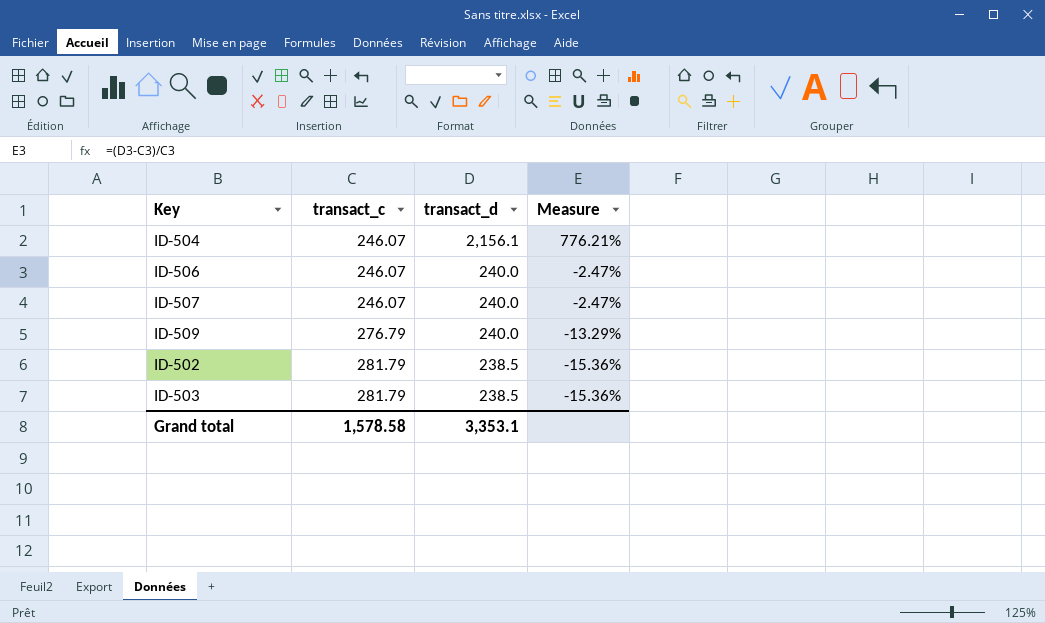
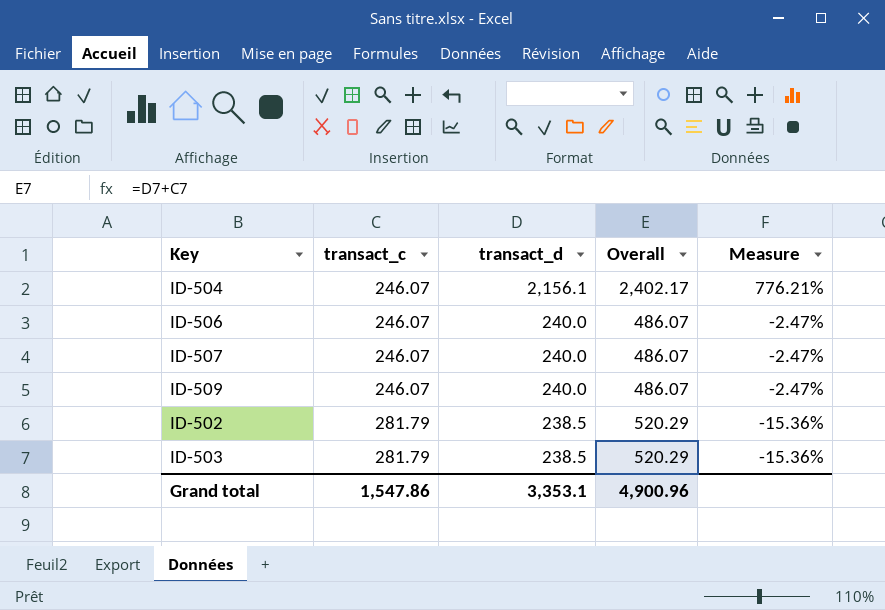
column Overall | formula: none -> [transact_c] + [transact_d]
ID-509 | transact_c: 276.79 -> 246.07
ID-509 | Measure: -13.29% -> -2.47%
Grand total | transact_c: 1,578.58 -> 1,547.86

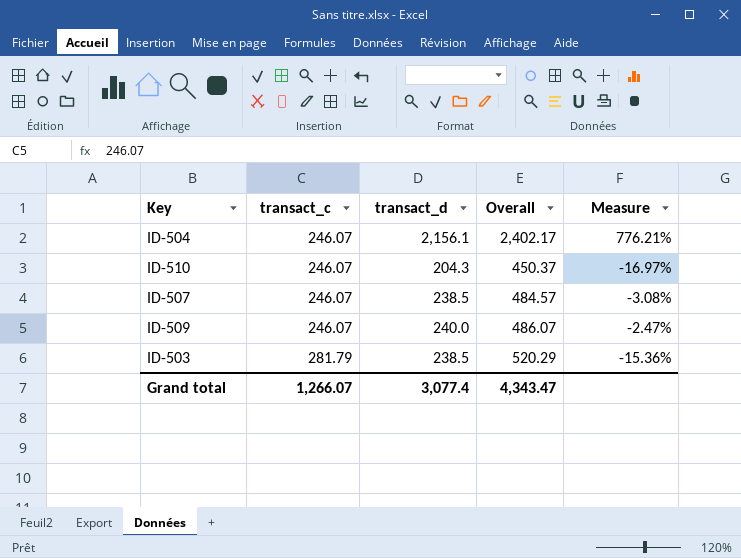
row ID-506: 246.07 | 240.0 | 486.07 | -2.47% -> none
row ID-502: 281.79 | 238.5 | 520.29 | -15.36% -> none
row ID-510: none -> 246.07 | 204.3 | 450.37 | -16.97%
ID-507 | transact_d: 240.0 -> 238.5
ID-507 | Overall: 486.07 -> 484.57
ID-507 | Measure: -2.47% -> -3.08%
Grand total | transact_c: 1,547.86 -> 1,266.07
Grand total | transact_d: 3,353.1 -> 3,077.4
Grand total | Overall: 4,900.96 -> 4,343.47

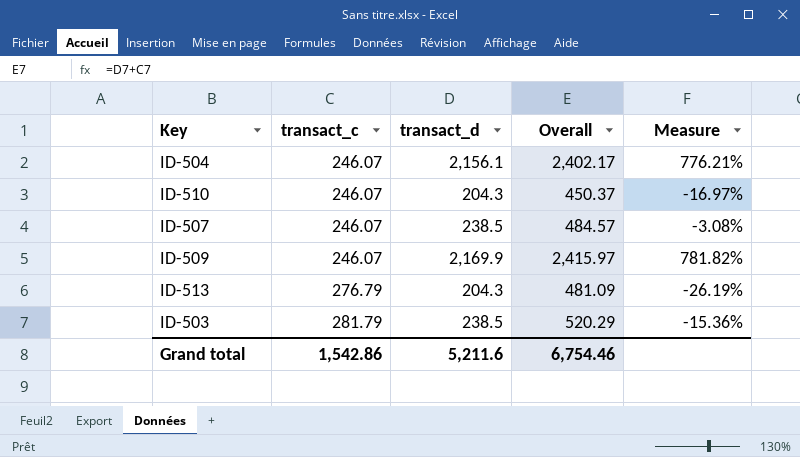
ID-509 | transact_d: 240.0 -> 2,169.9
ID-509 | Overall: 486.07 -> 2,415.97
ID-509 | Measure: -2.47% -> 781.82%
row ID-513: none -> 276.79 | 204.3 | 481.09 | -26.19%
Grand total | transact_c: 1,266.07 -> 1,542.86
Grand total | transact_d: 3,077.4 -> 5,211.6
Grand total | Overall: 4,343.47 -> 6,754.46

